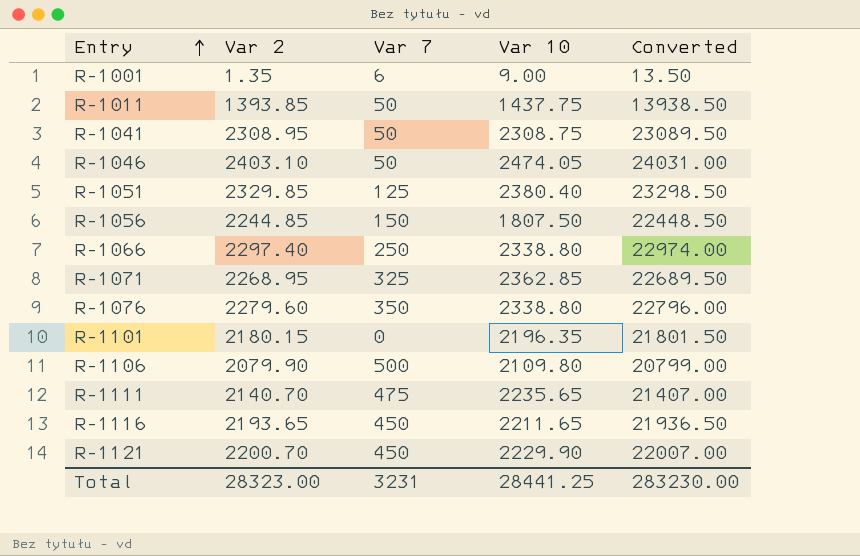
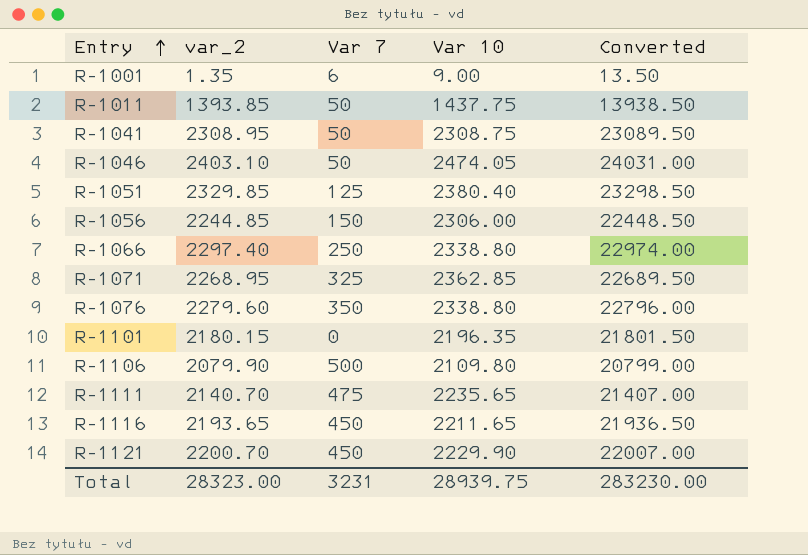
column name: Var 2 -> var_2
R-1056 | Var 10: 1807.50 -> 2306.00
Total | Var 10: 28441.25 -> 28939.75

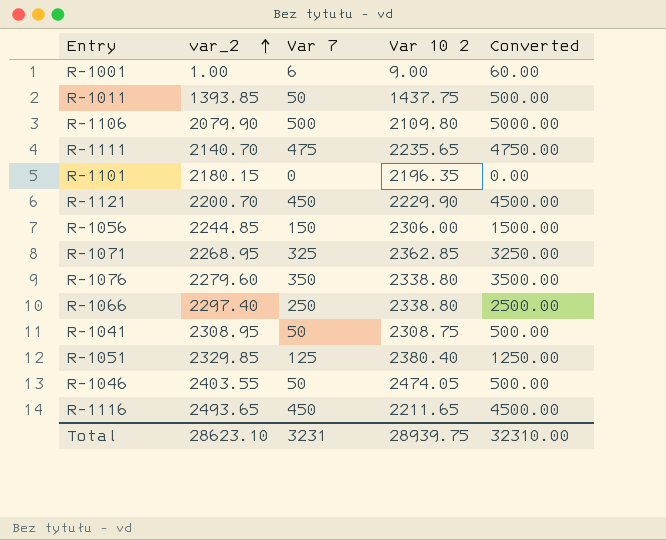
row order: Entry ascending -> var_2 ascending
column name: Var 10 -> Var 10 2
column Converted | formula: [var_2] * 10 -> [Var 7] * 10
R-1001 | var_2: 1.35 -> 1.00
R-1046 | var_2: 2403.10 -> 2403.55
R-1116 | var_2: 2193.65 -> 2493.65
Total | var_2: 28323.00 -> 28623.10
Total | Converted: 283230.00 -> 32310.00

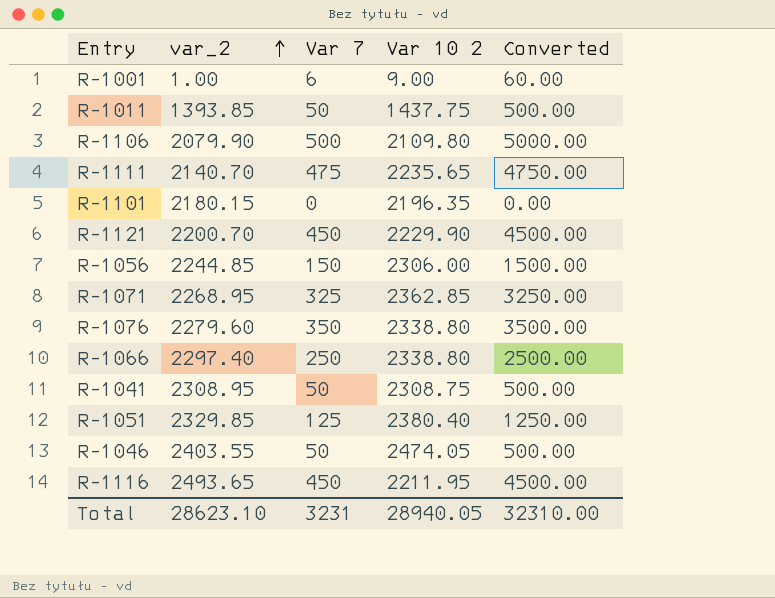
R-1116 | Var 10 2: 2211.65 -> 2211.95
Total | Var 10 2: 28939.75 -> 28940.05

